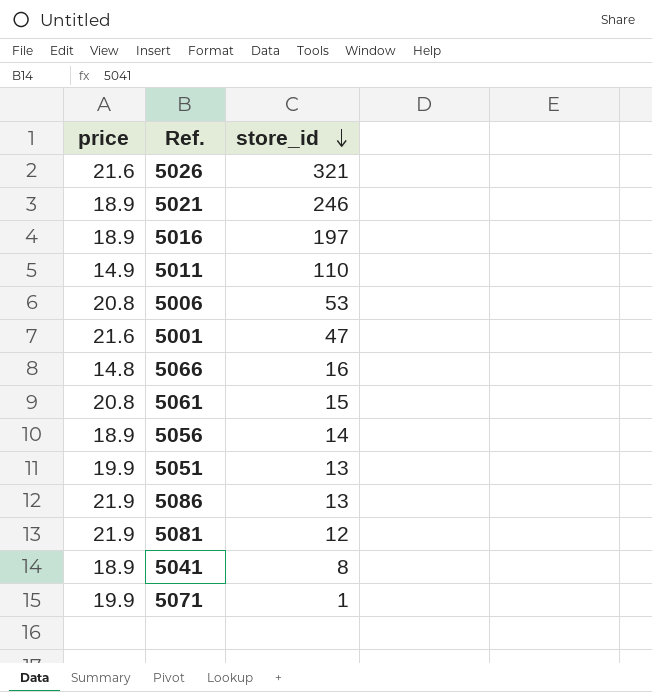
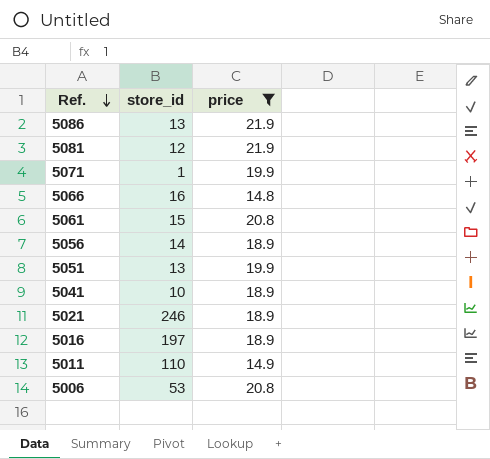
filter: none -> price != 21.6
row order: store_id descending -> Ref. descending
column price | position: 1 -> 3
5041 | store_id: 8 -> 10

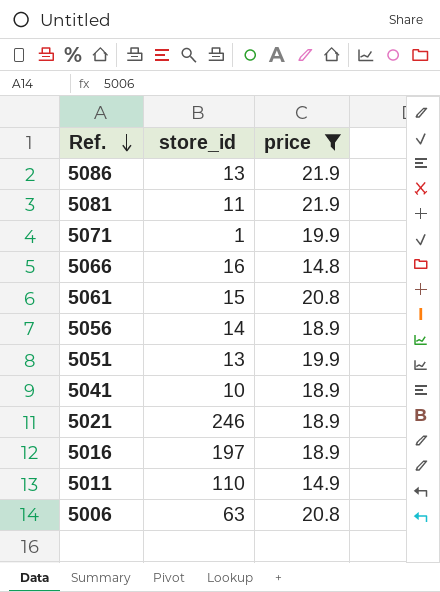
5081 | store_id: 12 -> 11
5006 | store_id: 53 -> 63

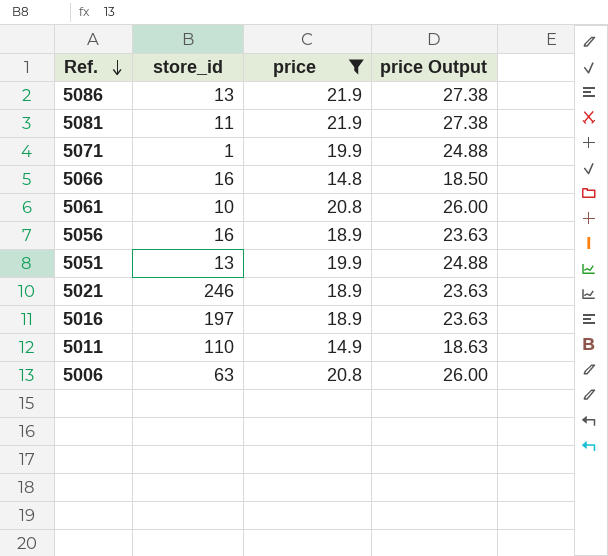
column price Output | formula: none -> [price] * 1.25
row 5041: 10 | 18.9 -> none
5061 | store_id: 15 -> 10
5056 | store_id: 14 -> 16

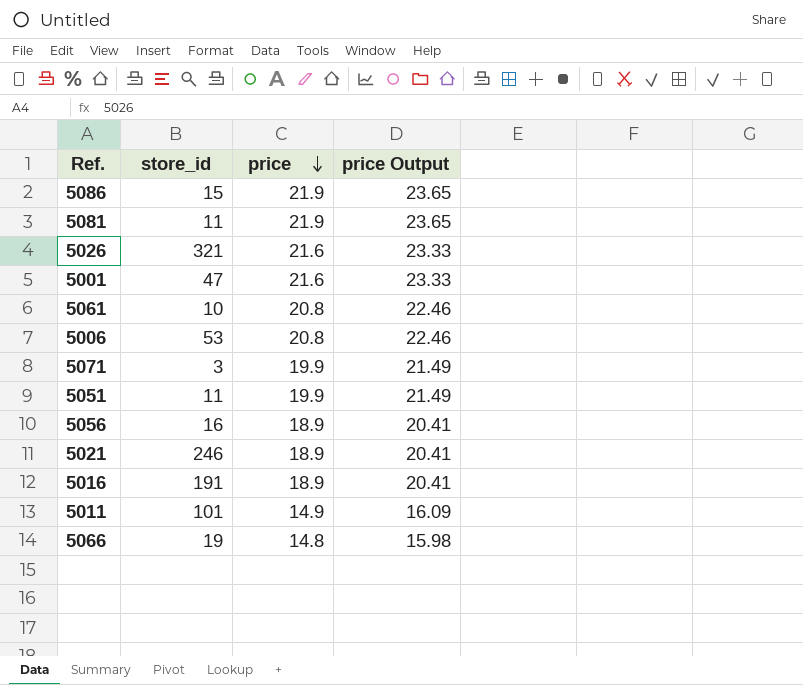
filter: price != 21.6 -> none
row order: Ref. descending -> price descending
column price Output | formula: [price] * 1.25 -> [price] * 1.08
5086 | store_id: 13 -> 15
5006 | store_id: 63 -> 53
5071 | store_id: 1 -> 3
5051 | store_id: 13 -> 11
5016 | store_id: 197 -> 191
5011 | store_id: 110 -> 101
5066 | store_id: 16 -> 19

